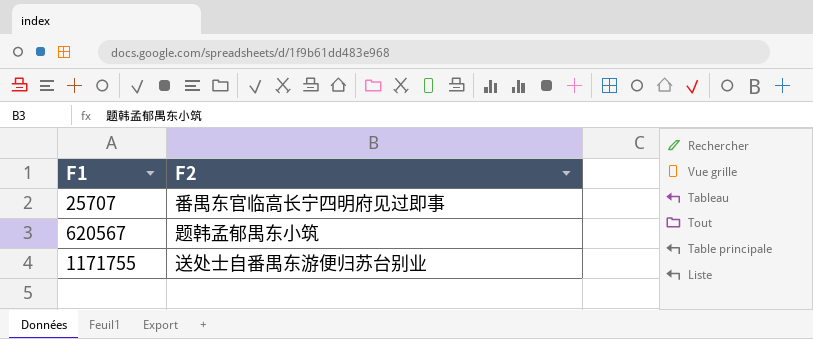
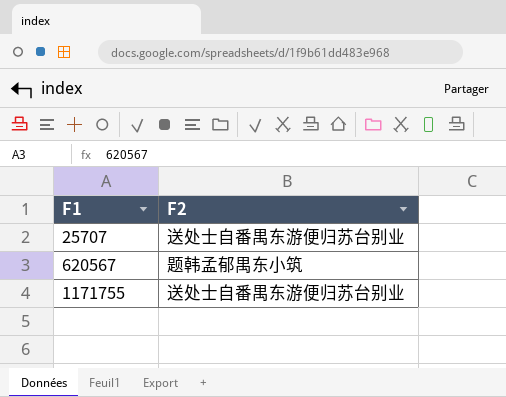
25707 | F2: 番禺东官临高长宁四明府见过即事 -> 送处士自番禺东游便归苏台别业

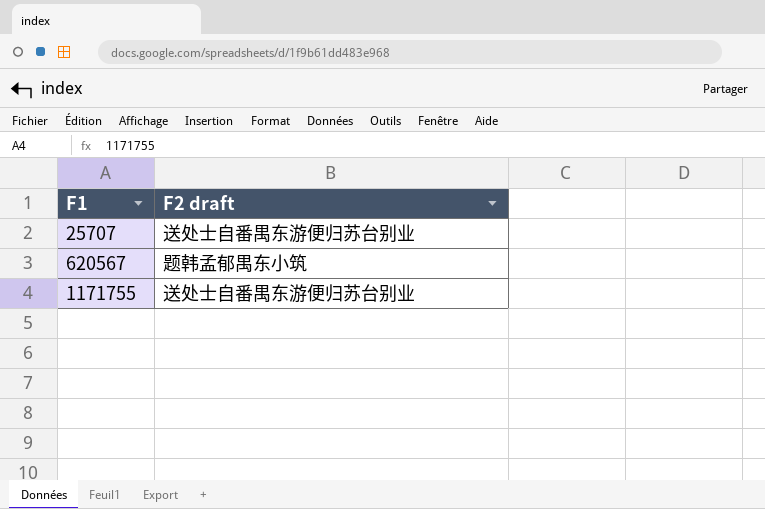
column name: F2 -> F2 draft

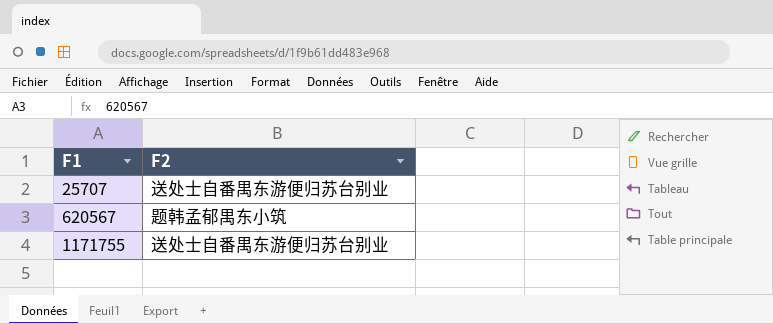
column name: F2 draft -> F2

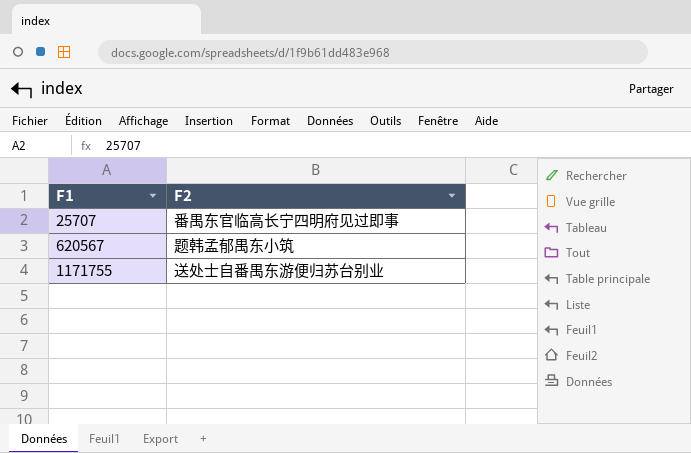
25707 | F2: 送处士自番禺东游便归苏台别业 -> 番禺东官临高长宁四明府见过即事

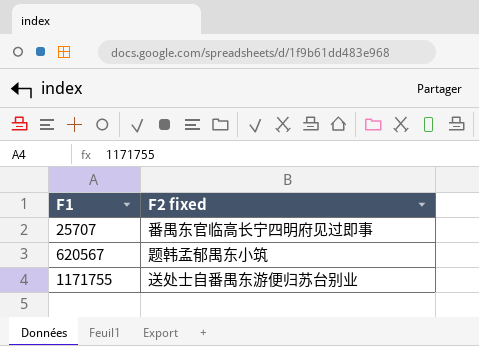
column name: F2 -> F2 fixed

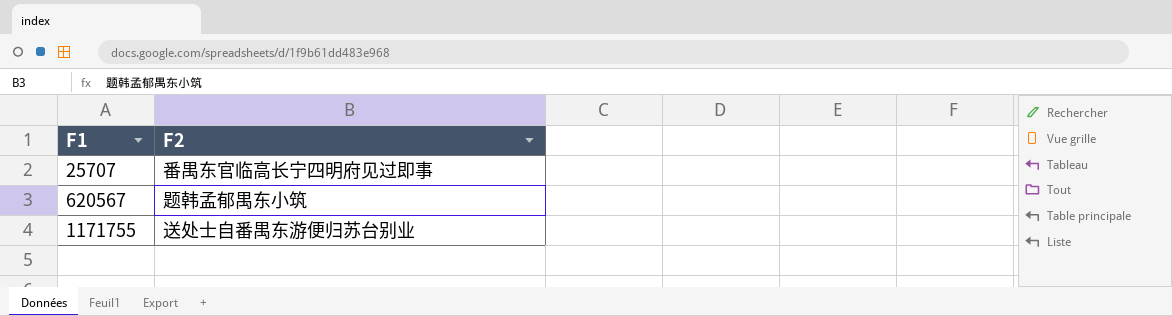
column name: F2 fixed -> F2

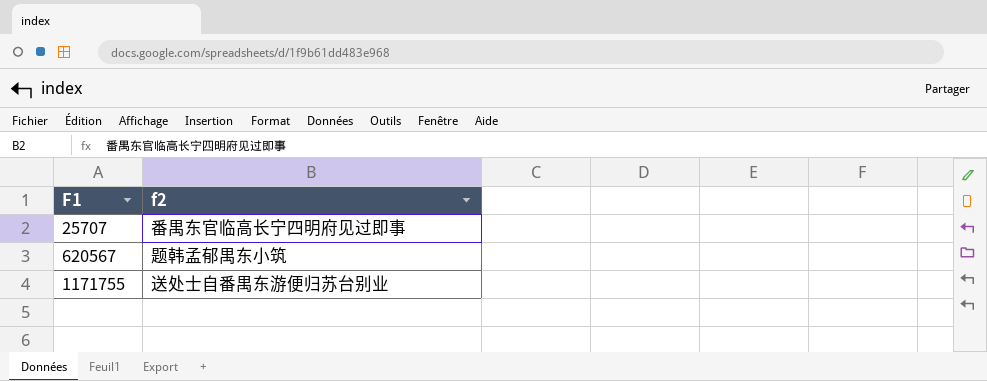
column name: F2 -> f2

